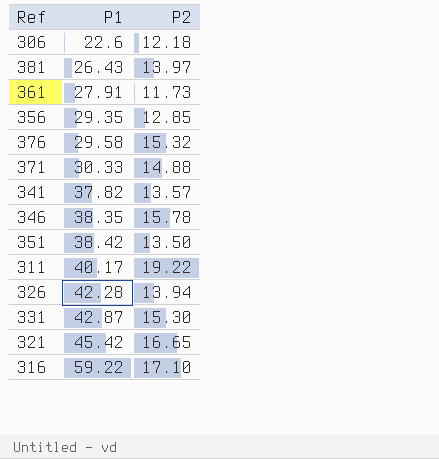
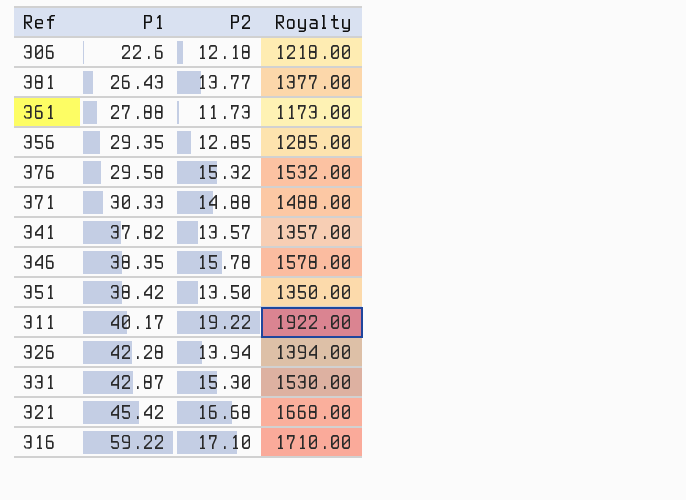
column Royalty | formula: none -> [P2] * 100
381 | P2: 13.97 -> 13.77
361 | P1: 27.91 -> 27.88
321 | P2: 16.65 -> 16.68

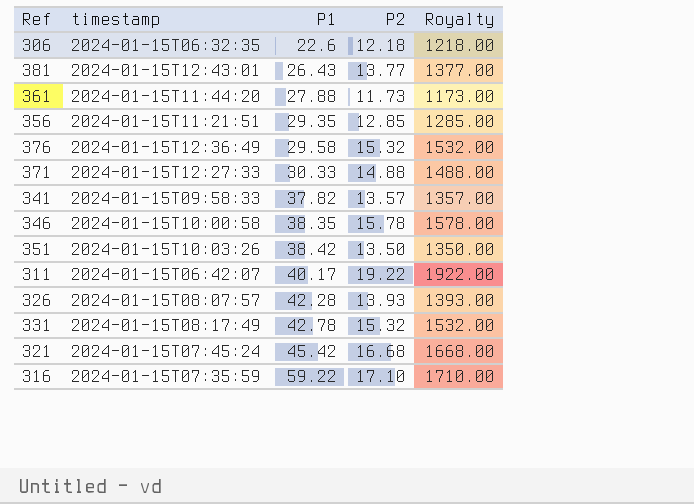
column timestamp | position: none -> 2
326 | P2: 13.94 -> 13.93
326 | Royalty: 1394.00 -> 1393.00
331 | P1: 42.87 -> 42.78
331 | P2: 15.30 -> 15.32
331 | Royalty: 1530.00 -> 1532.00

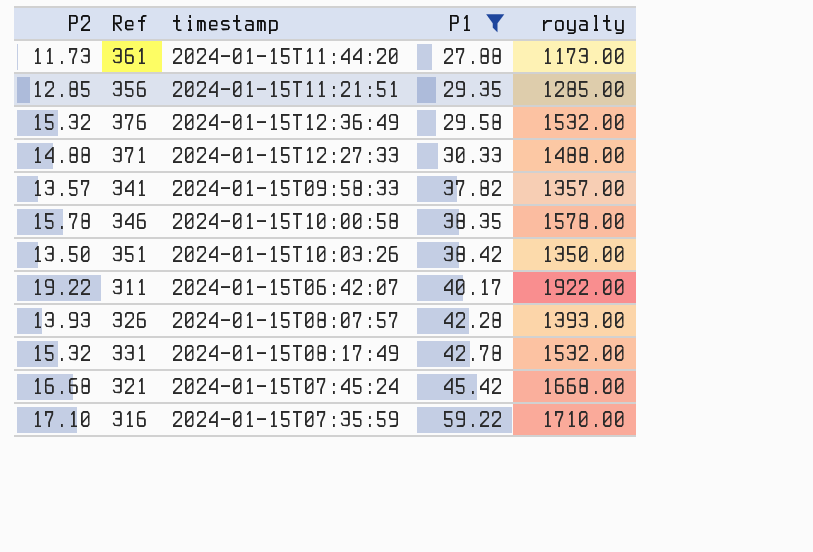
filter: none -> P1 >= 27.88
column P2 | position: 4 -> 1
column name: Royalty -> royalty

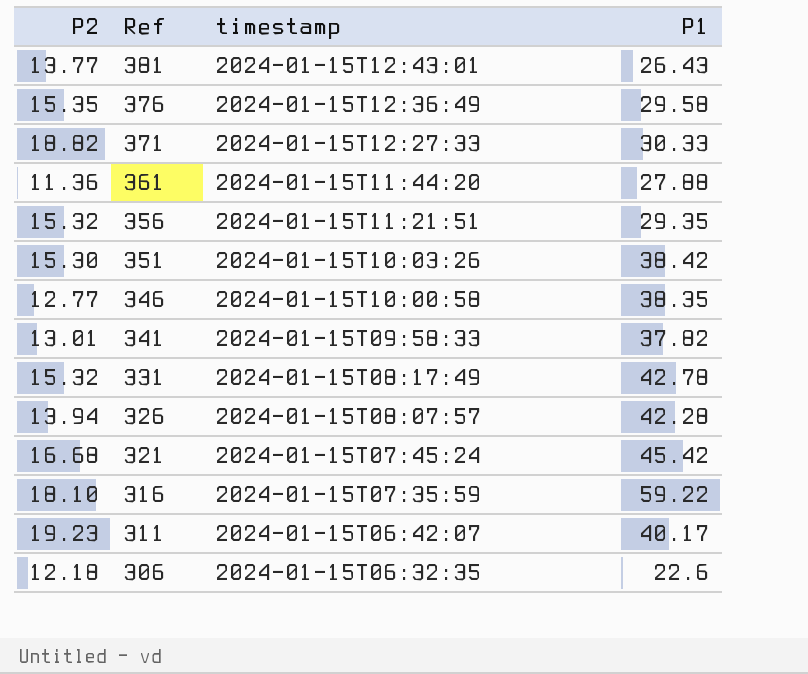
filter: P1 >= 27.88 -> none
row order: P1 ascending -> Ref descending
column royalty | formula: [P2] * 100 -> none
376 | P2: 15.32 -> 15.35
371 | P2: 14.88 -> 18.82
361 | P2: 11.73 -> 11.36
356 | P2: 12.85 -> 15.32
351 | P2: 13.50 -> 15.30
346 | P2: 15.78 -> 12.77
341 | P2: 13.57 -> 13.01
326 | P2: 13.93 -> 13.94
316 | P2: 17.10 -> 18.10
311 | P2: 19.22 -> 19.23

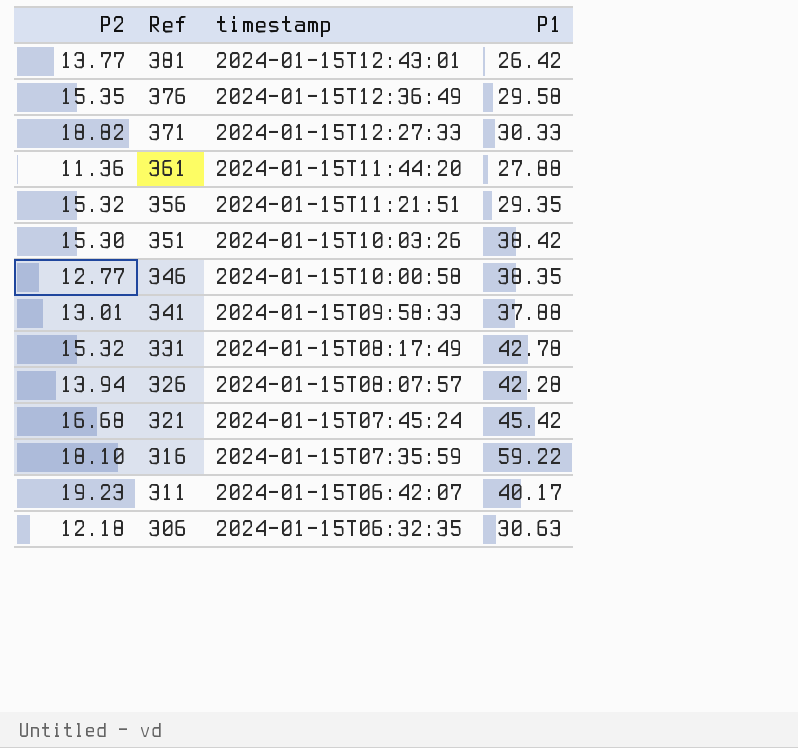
381 | P1: 26.43 -> 26.42
341 | P1: 37.82 -> 37.88
306 | P1: 22.6 -> 30.63

